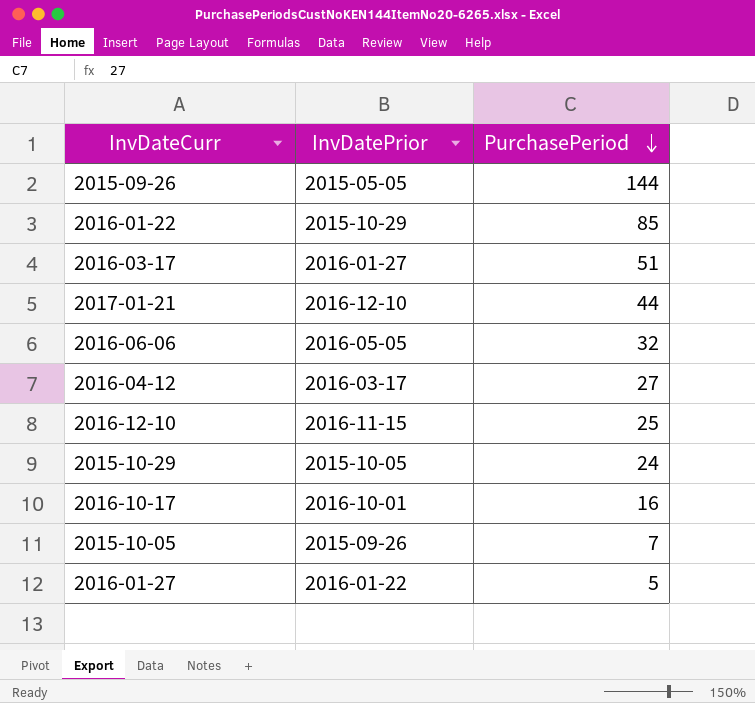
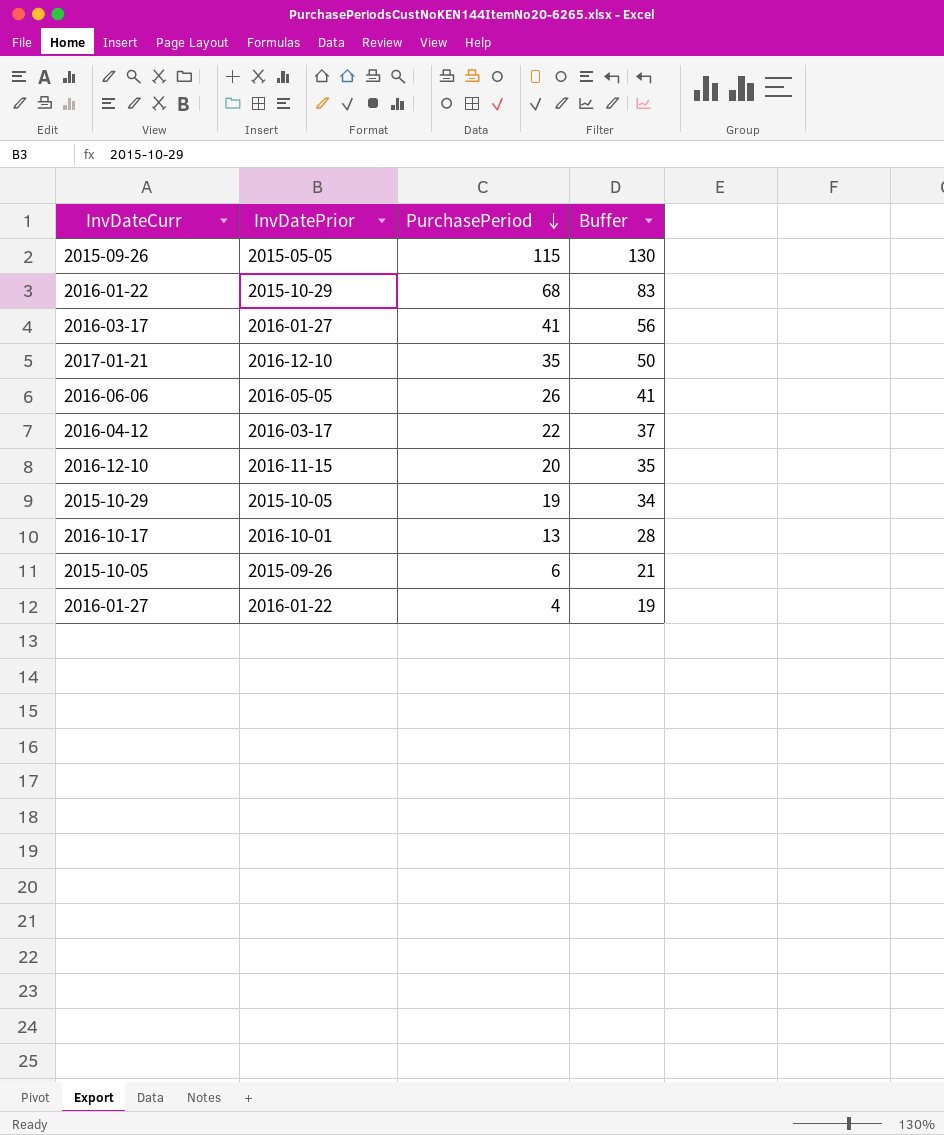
column Buffer | formula: none -> [PurchasePeriod] + 15
2015-09-26 | PurchasePeriod: 144 -> 115
2016-01-22 | PurchasePeriod: 85 -> 68
2016-03-17 | PurchasePeriod: 51 -> 41
2017-01-21 | PurchasePeriod: 44 -> 35
2016-06-06 | PurchasePeriod: 32 -> 26
2016-04-12 | PurchasePeriod: 27 -> 22
2016-12-10 | PurchasePeriod: 25 -> 20
2015-10-29 | PurchasePeriod: 24 -> 19
2016-10-17 | PurchasePeriod: 16 -> 13
2015-10-05 | PurchasePeriod: 7 -> 6
2016-01-27 | PurchasePeriod: 5 -> 4

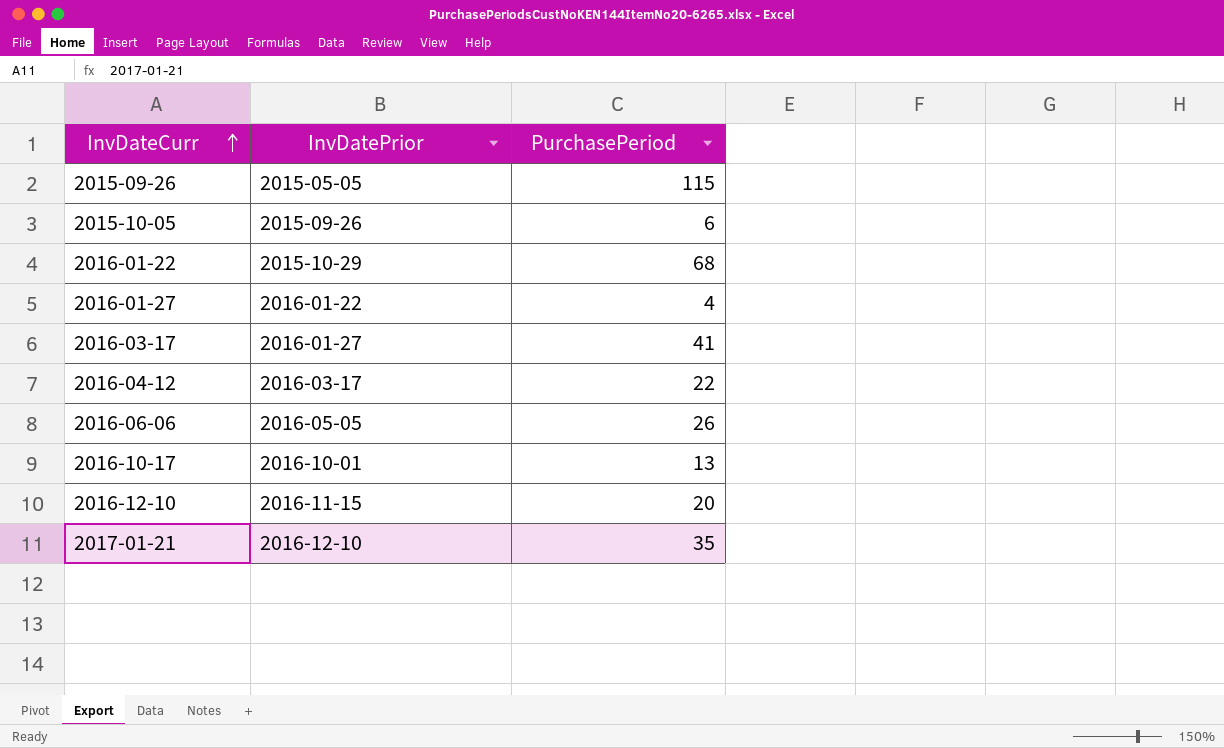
row order: PurchasePeriod descending -> InvDateCurr ascending
column Buffer | formula: [PurchasePeriod] + 15 -> none
row 2015-10-29: 2015-10-05 | 19 | 34 -> none

